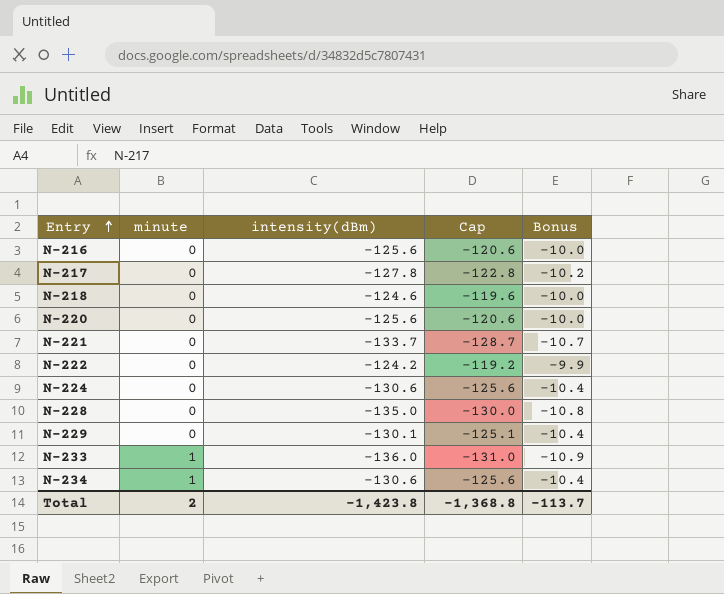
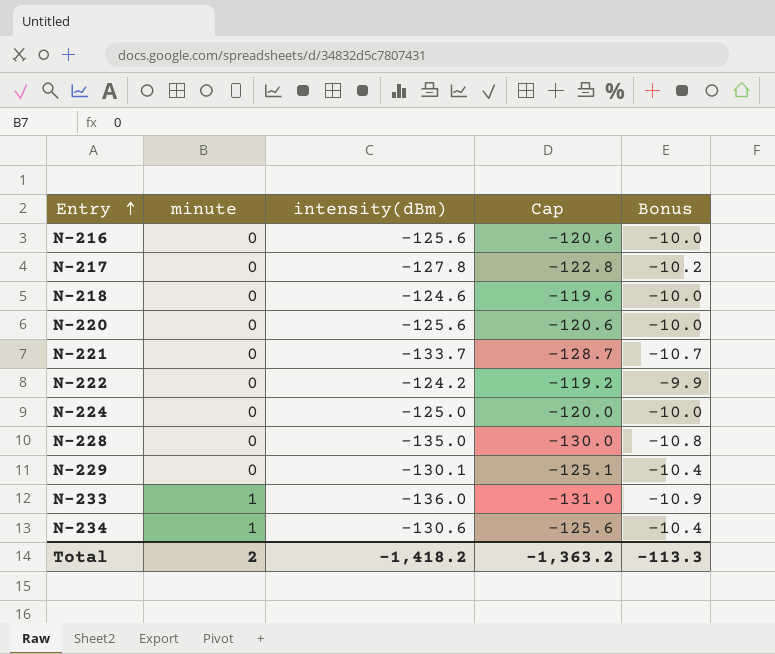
N-224 | intensity(dBm): -130.6 -> -125.0
N-224 | Cap: -125.6 -> -120.0
N-224 | Bonus: -10.4 -> -10.0
Total | intensity(dBm): -1,423.8 -> -1,418.2
Total | Cap: -1,368.8 -> -1,363.2
Total | Bonus: -113.7 -> -113.3

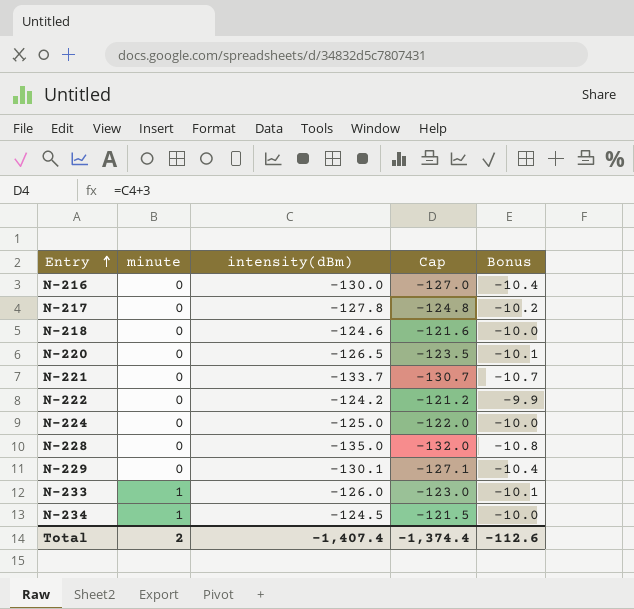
column Cap | formula: [intensity(dBm)] + 5 -> [intensity(dBm)] + 3
N-216 | intensity(dBm): -125.6 -> -130.0
N-216 | Bonus: -10.0 -> -10.4
N-220 | intensity(dBm): -125.6 -> -126.5
N-220 | Bonus: -10.0 -> -10.1
N-233 | intensity(dBm): -136.0 -> -126.0
N-233 | Bonus: -10.9 -> -10.1
N-234 | intensity(dBm): -130.6 -> -124.5
N-234 | Bonus: -10.4 -> -10.0
Total | intensity(dBm): -1,418.2 -> -1,407.4
Total | Cap: -1,363.2 -> -1,374.4
Total | Bonus: -113.3 -> -112.6

